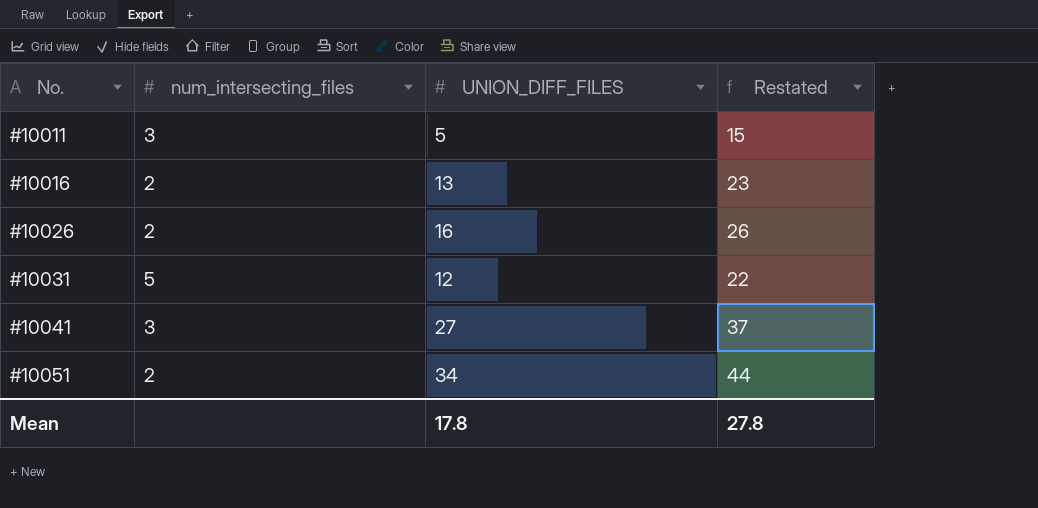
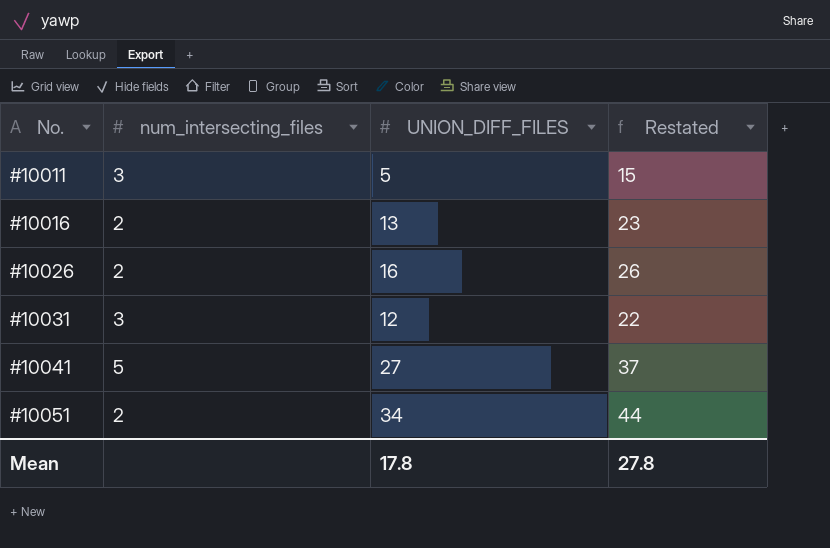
#10031 | num_intersecting_files: 5 -> 3
#10041 | num_intersecting_files: 3 -> 5

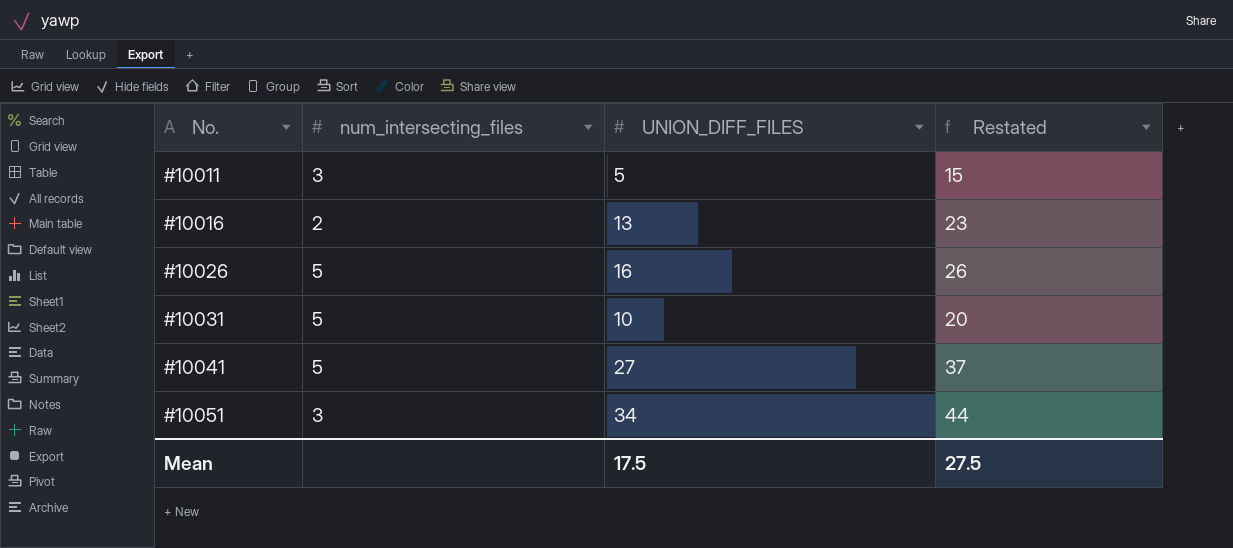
#10026 | num_intersecting_files: 2 -> 5
#10031 | num_intersecting_files: 3 -> 5
#10031 | UNION_DIFF_FILES: 12 -> 10
#10031 | Restated: 22 -> 20
#10051 | num_intersecting_files: 2 -> 3
Mean | UNION_DIFF_FILES: 17.8 -> 17.5
Mean | Restated: 27.8 -> 27.5

